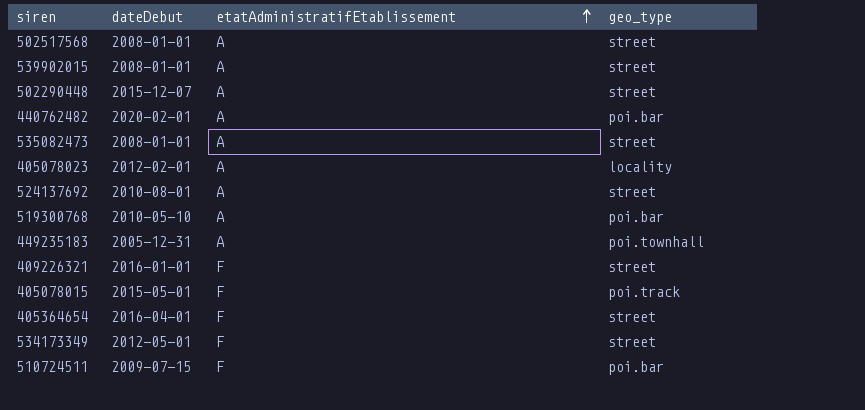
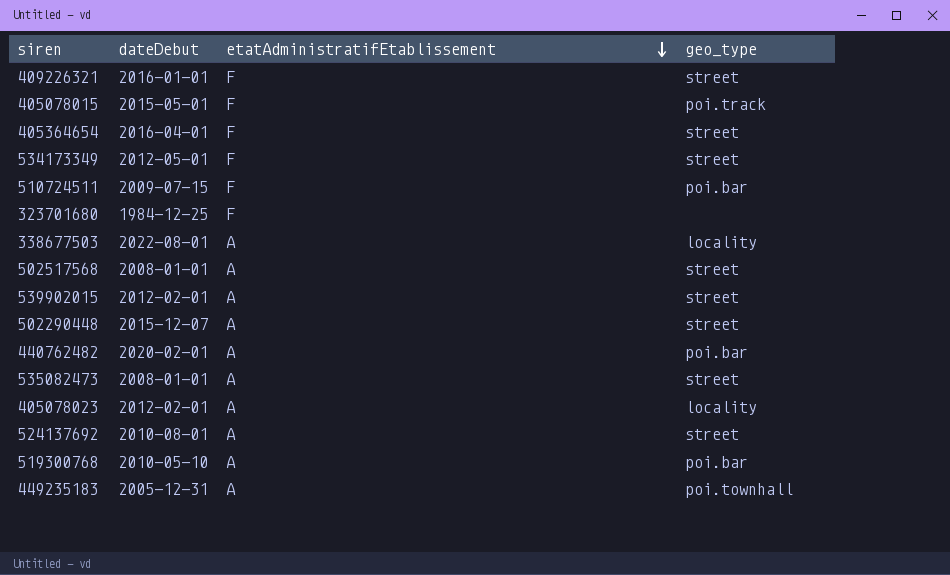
row order: etatAdministratifEtablissement ascending -> etatAdministratifEtablissement descending
row 323701680: none -> 1984-12-25 | F | none
row 338677503: none -> 2022-08-01 | A | locality
539902015 | dateDebut: 2008-01-01 -> 2012-02-01

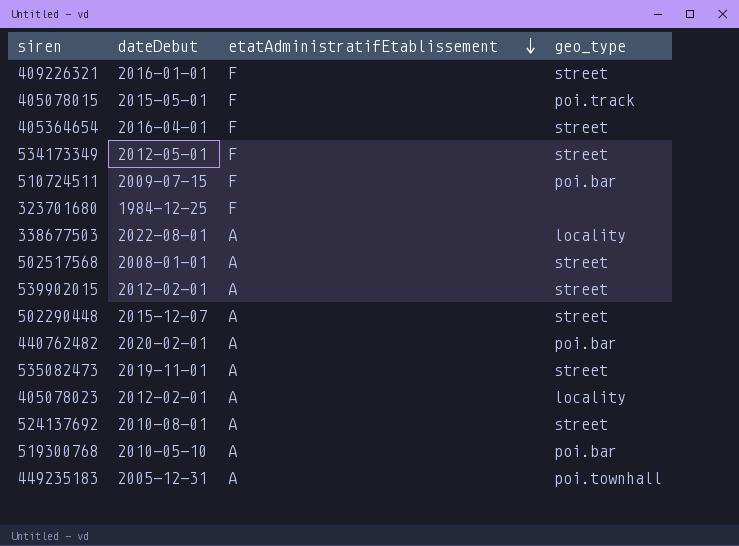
535082473 | dateDebut: 2008-01-01 -> 2019-11-01

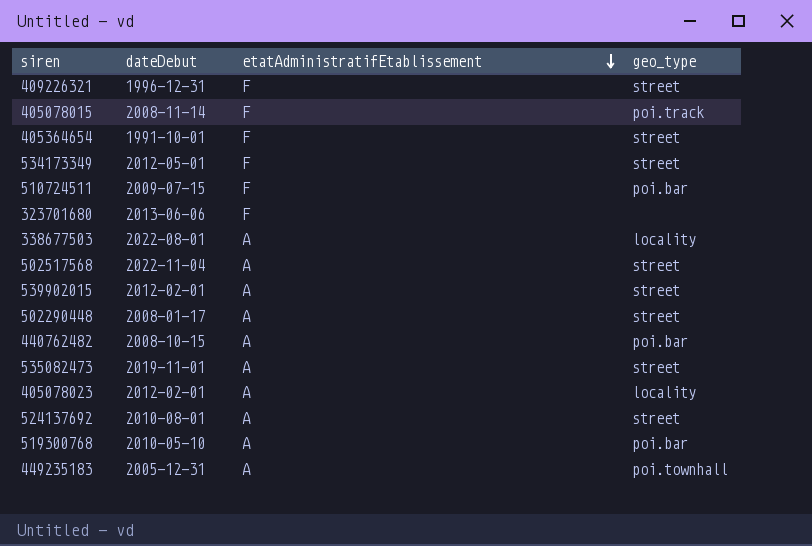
409226321 | dateDebut: 2016-01-01 -> 1996-12-31
405078015 | dateDebut: 2015-05-01 -> 2008-11-14
405364654 | dateDebut: 2016-04-01 -> 1991-10-01
323701680 | dateDebut: 1984-12-25 -> 2013-06-06
502517568 | dateDebut: 2008-01-01 -> 2022-11-04
502290448 | dateDebut: 2015-12-07 -> 2008-01-17
440762482 | dateDebut: 2020-02-01 -> 2008-10-15

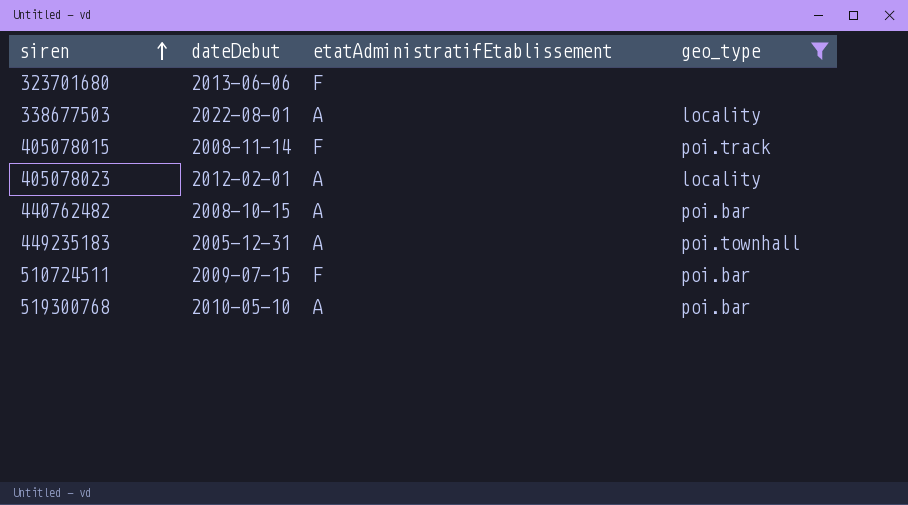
filter: none -> geo_type != street
row order: etatAdministratifEtablissement descending -> siren ascending

